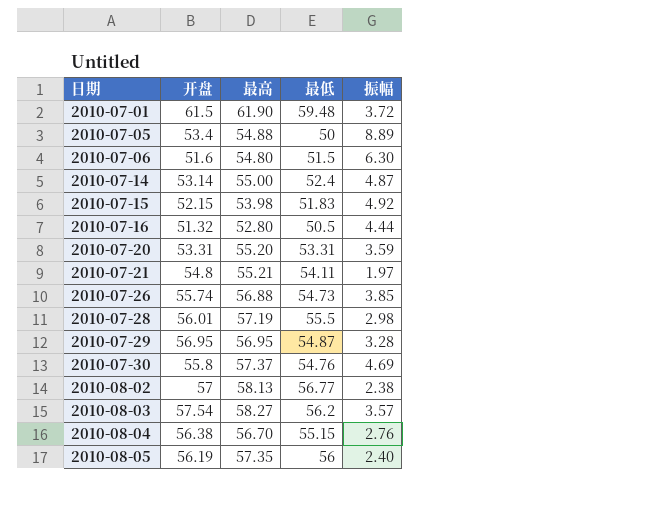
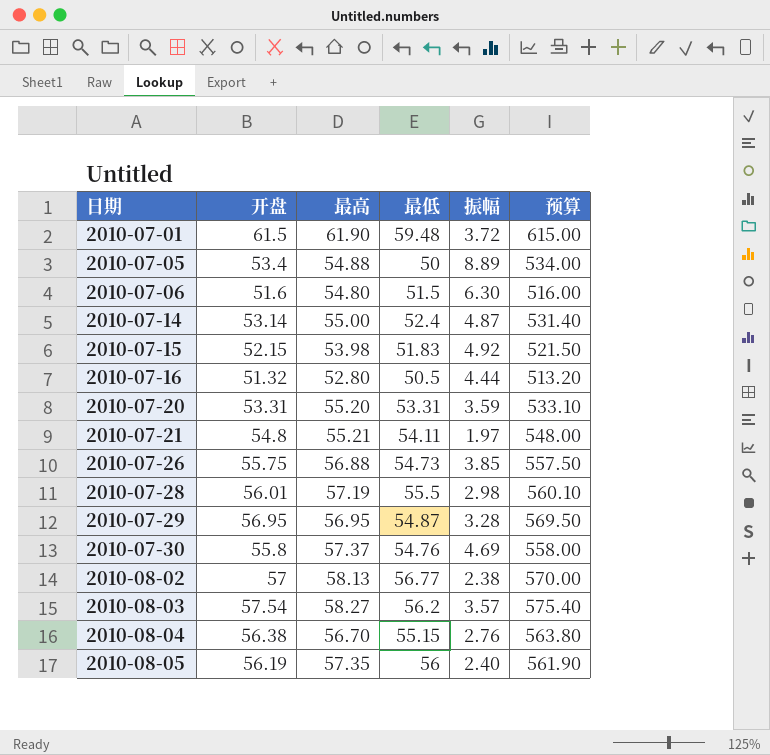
column 预算 | formula: none -> [开盘] * 10
2010-07-26 | 开盘: 55.74 -> 55.75

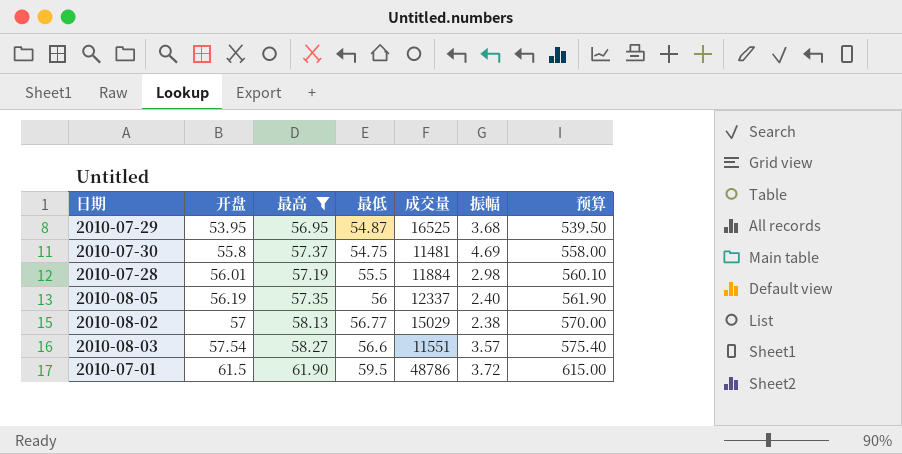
filter: none -> 最高 >= 56.95
row order: 日期 ascending -> 开盘 ascending
column 成交量 | position: none -> 5
2010-07-29 | 开盘: 56.95 -> 53.95
2010-07-29 | 振幅: 3.28 -> 3.68
2010-07-29 | 预算: 569.50 -> 539.50
2010-07-30 | 最低: 54.76 -> 54.75
2010-08-03 | 最低: 56.2 -> 56.6
2010-07-01 | 最低: 59.48 -> 59.5

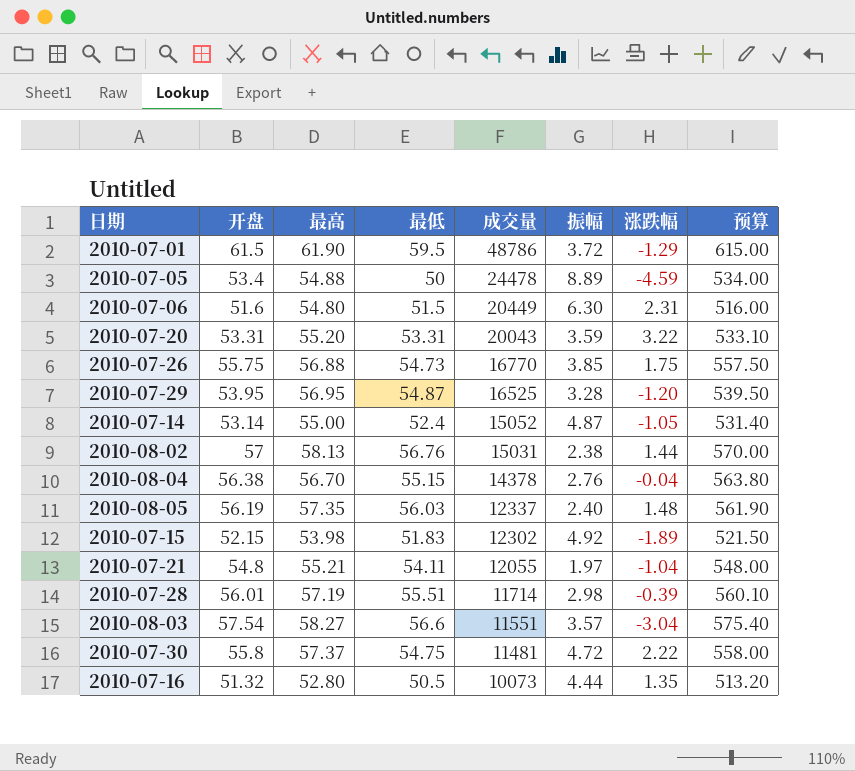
filter: 最高 >= 56.95 -> none
row order: 开盘 ascending -> 成交量 descending
column 涨跌幅 | position: none -> 7
2010-07-29 | 振幅: 3.68 -> 3.28
2010-08-02 | 最低: 56.77 -> 56.76
2010-08-02 | 成交量: 15029 -> 15031
2010-08-05 | 最低: 56 -> 56.03
2010-07-28 | 最低: 55.5 -> 55.51
2010-07-28 | 成交量: 11884 -> 11714
2010-07-30 | 振幅: 4.69 -> 4.72

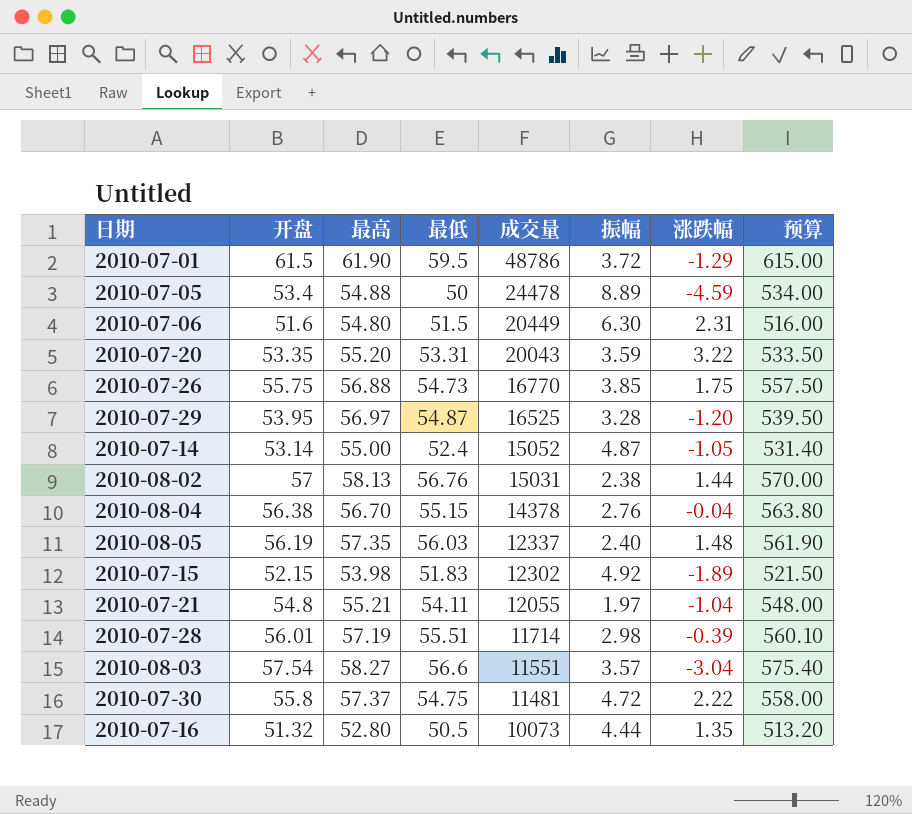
2010-07-20 | 开盘: 53.31 -> 53.35
2010-07-20 | 预算: 533.10 -> 533.50
2010-07-29 | 最高: 56.95 -> 56.97

